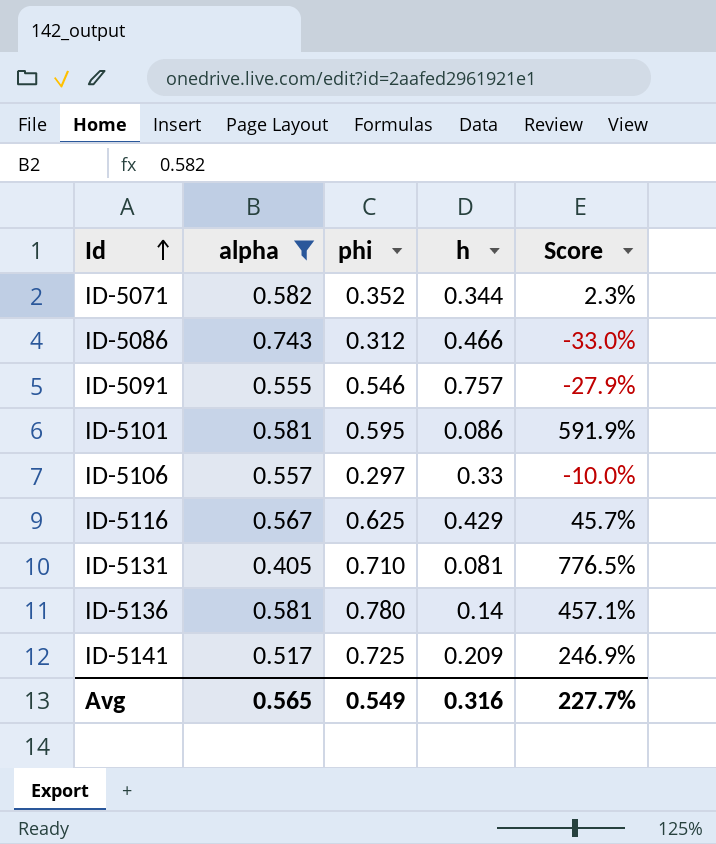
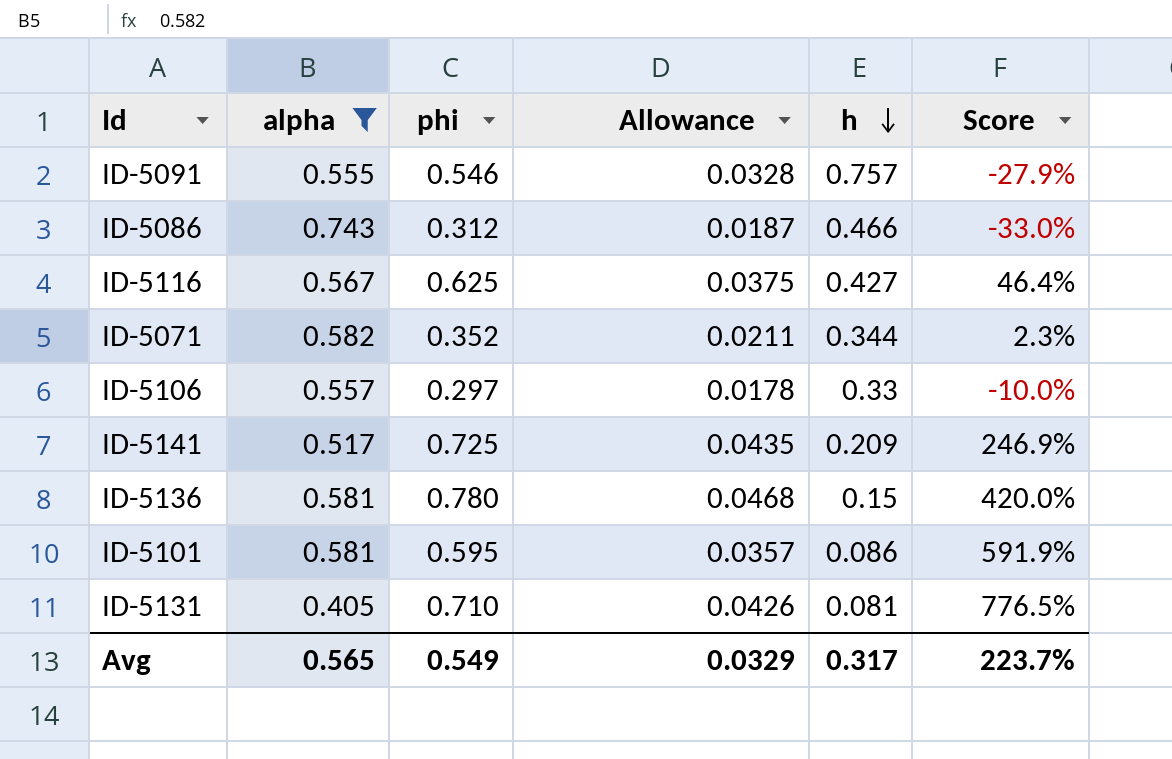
row order: Id ascending -> h descending
column Allowance | formula: none -> [phi] * 0.06
ID-5116 | h: 0.429 -> 0.427
ID-5116 | Score: 45.7% -> 46.4%
ID-5136 | h: 0.14 -> 0.15
ID-5136 | Score: 457.1% -> 420.0%
Avg | h: 0.316 -> 0.317
Avg | Score: 227.7% -> 223.7%

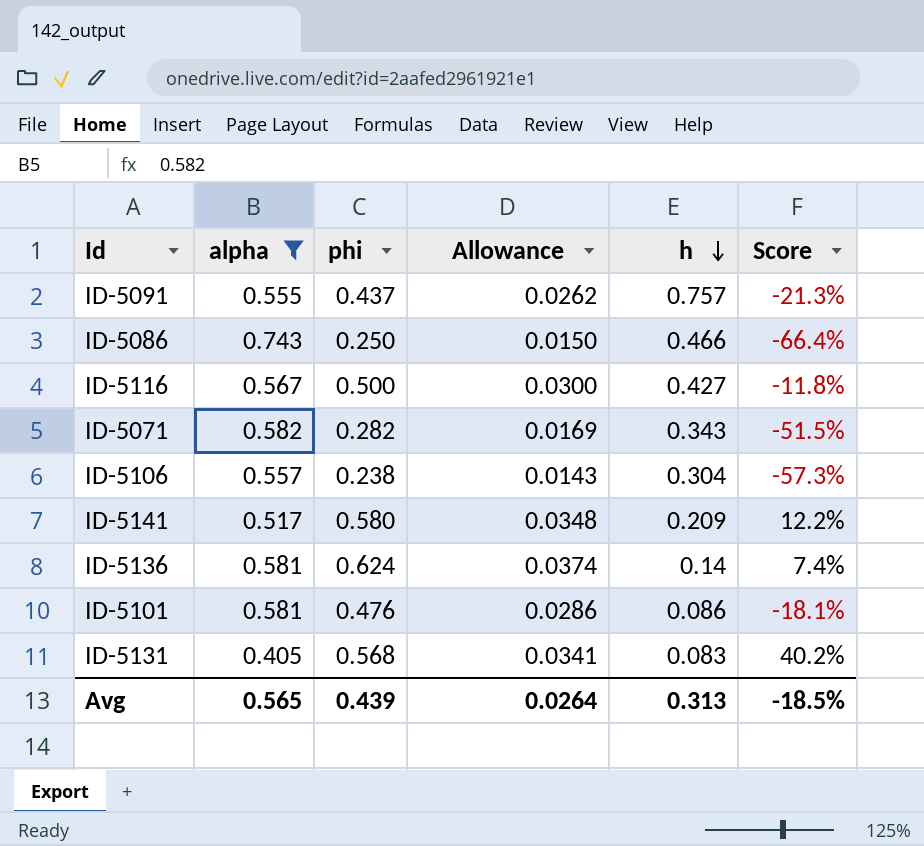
column Score | formula: ([phi] - [h]) / [h] -> ([phi] - [alpha]) / [alpha]
ID-5091 | phi: 0.546 -> 0.437
ID-5091 | Allowance: 0.0328 -> 0.0262
ID-5086 | phi: 0.312 -> 0.250
ID-5086 | Allowance: 0.0187 -> 0.0150
ID-5116 | phi: 0.625 -> 0.500
ID-5116 | Allowance: 0.0375 -> 0.0300
ID-5071 | phi: 0.352 -> 0.282
ID-5071 | Allowance: 0.0211 -> 0.0169
ID-5071 | h: 0.344 -> 0.343
ID-5106 | phi: 0.297 -> 0.238
ID-5106 | Allowance: 0.0178 -> 0.0143
ID-5106 | h: 0.33 -> 0.304
ID-5141 | phi: 0.725 -> 0.580
ID-5141 | Allowance: 0.0435 -> 0.0348
ID-5136 | phi: 0.780 -> 0.624
ID-5136 | Allowance: 0.0468 -> 0.0374
ID-5136 | h: 0.15 -> 0.14
ID-5101 | phi: 0.595 -> 0.476
ID-5101 | Allowance: 0.0357 -> 0.0286
ID-5131 | phi: 0.710 -> 0.568
ID-5131 | Allowance: 0.0426 -> 0.0341
ID-5131 | h: 0.081 -> 0.083
Avg | phi: 0.549 -> 0.439
Avg | Allowance: 0.0329 -> 0.0264
Avg | h: 0.317 -> 0.313
Avg | Score: 223.7% -> -18.5%

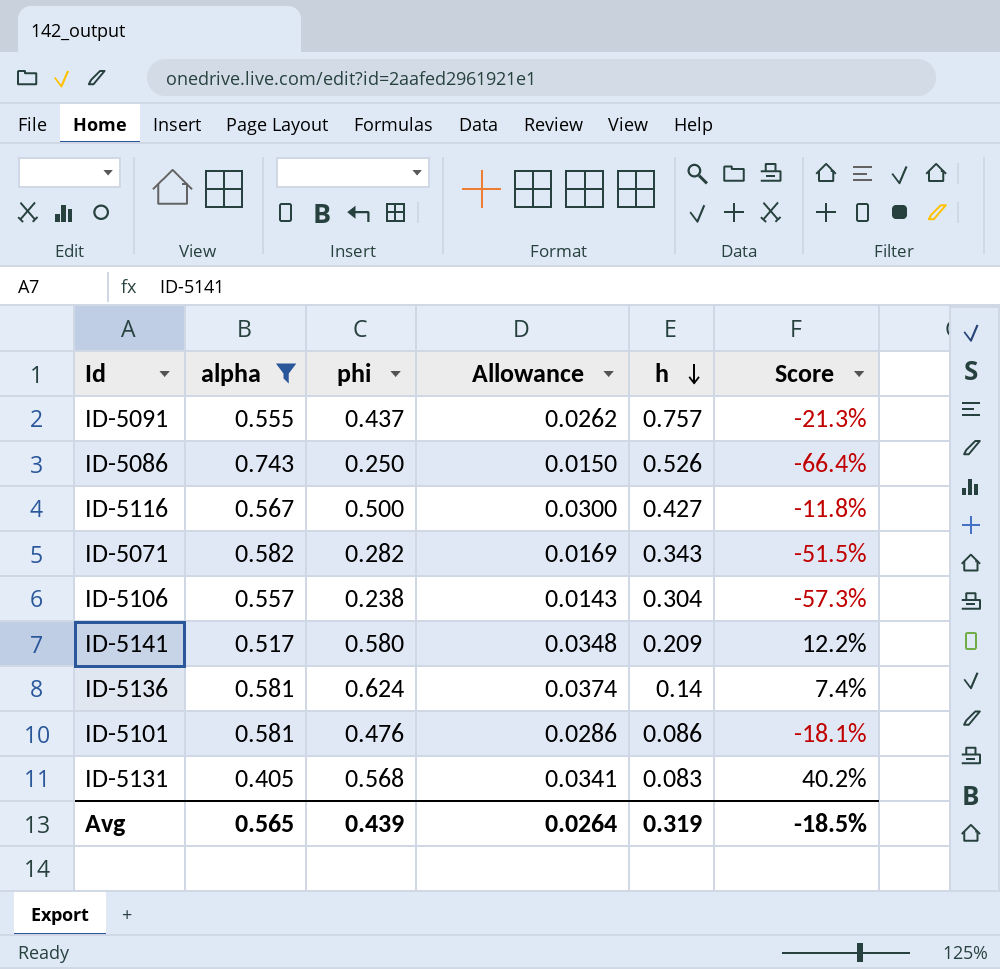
ID-5086 | h: 0.466 -> 0.526
Avg | h: 0.313 -> 0.319

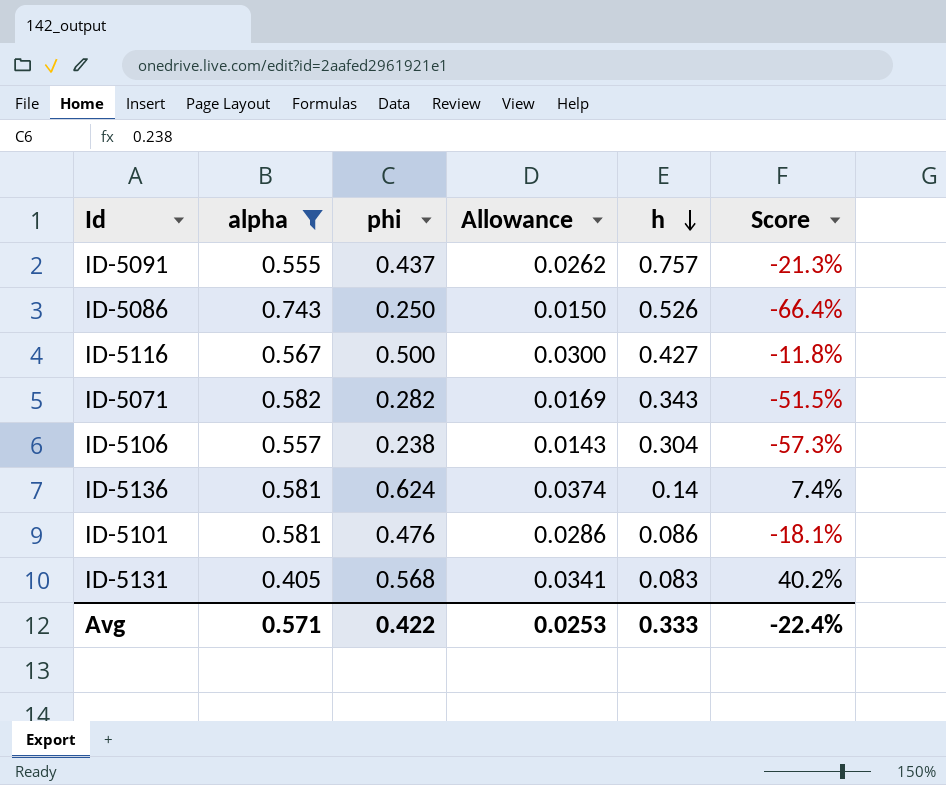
row ID-5141: 0.517 | 0.580 | 0.0348 | 0.209 | 12.2% -> none
Avg | alpha: 0.565 -> 0.571
Avg | phi: 0.439 -> 0.422
Avg | Allowance: 0.0264 -> 0.0253
Avg | h: 0.319 -> 0.333
Avg | Score: -18.5% -> -22.4%

